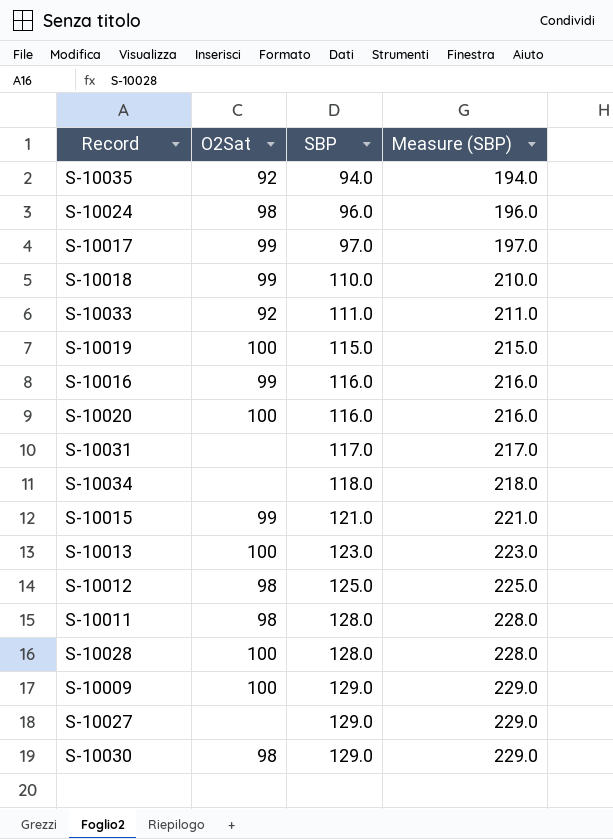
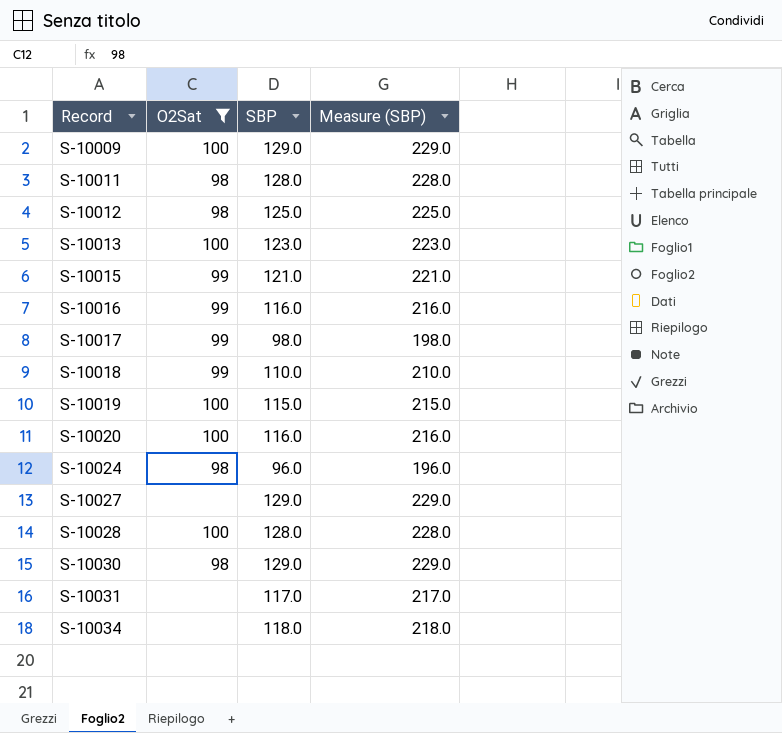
filter: none -> O2Sat != 92
row order: SBP ascending -> Record ascending
S-10017 | SBP: 97.0 -> 98.0
S-10017 | Measure (SBP): 197.0 -> 198.0

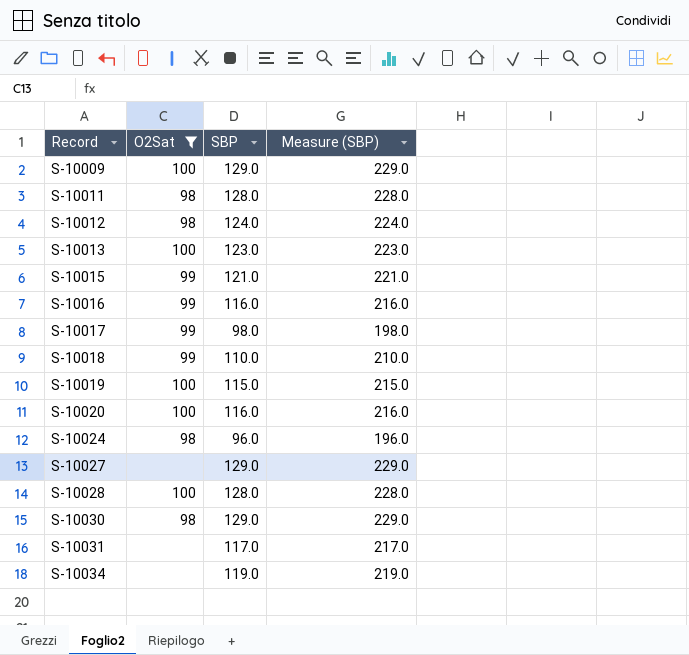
S-10012 | SBP: 125.0 -> 124.0
S-10012 | Measure (SBP): 225.0 -> 224.0
S-10034 | SBP: 118.0 -> 119.0
S-10034 | Measure (SBP): 218.0 -> 219.0

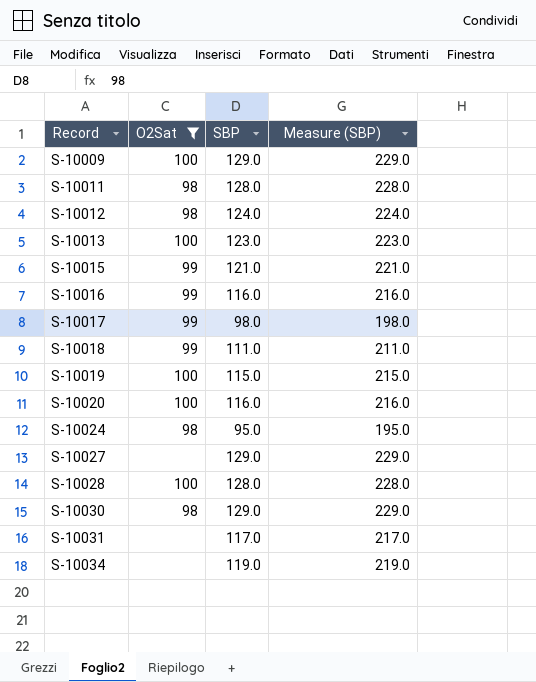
S-10018 | SBP: 110.0 -> 111.0
S-10018 | Measure (SBP): 210.0 -> 211.0
S-10024 | SBP: 96.0 -> 95.0
S-10024 | Measure (SBP): 196.0 -> 195.0

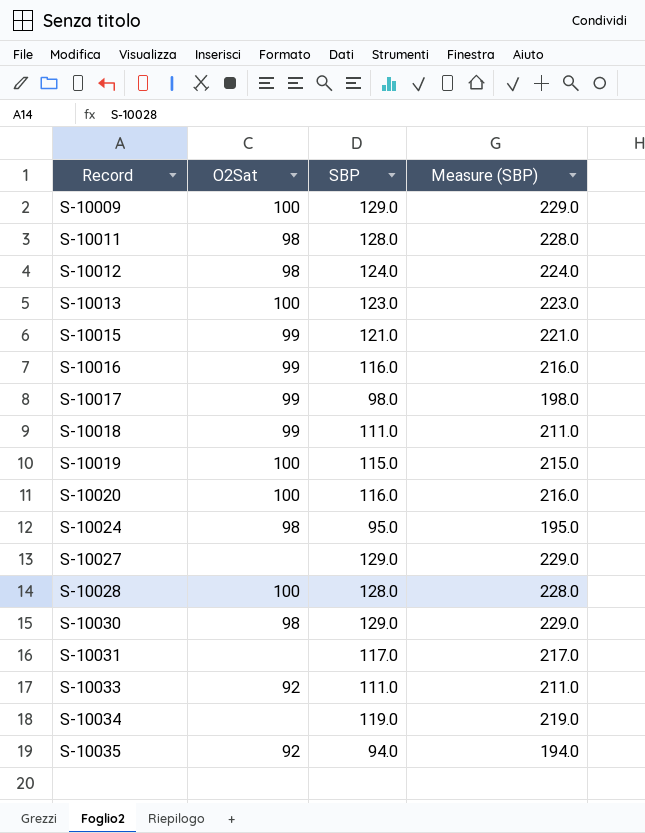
filter: O2Sat != 92 -> none

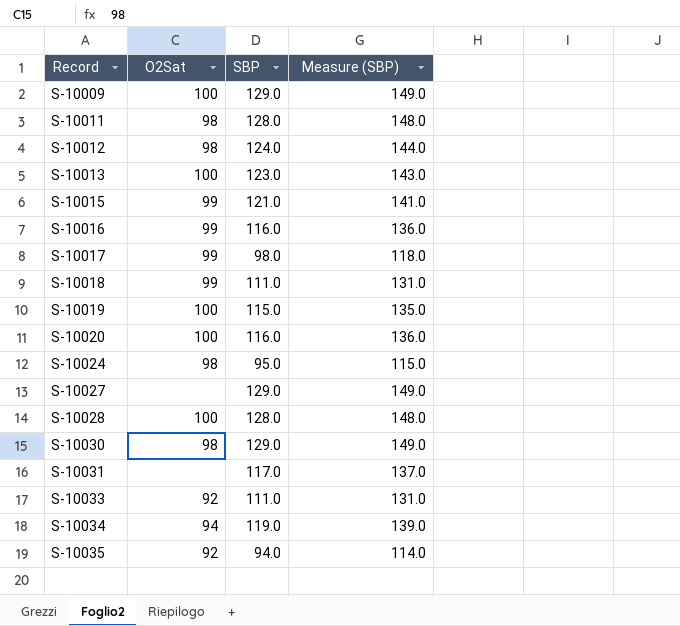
column Measure (SBP) | formula: [SBP] + 100 -> [SBP] + 20
S-10034 | O2Sat: none -> 94

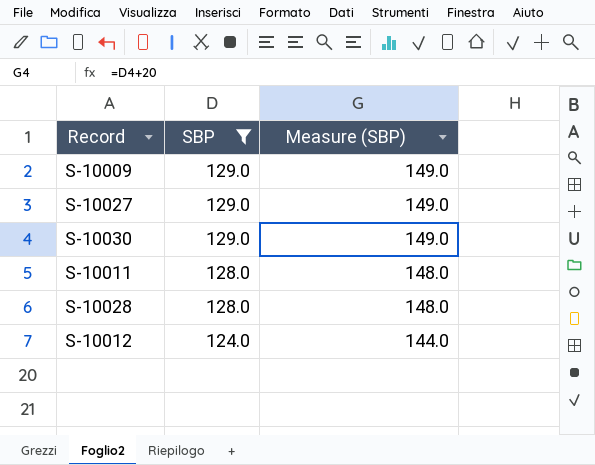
filter: none -> SBP >= 124.0
row order: Record ascending -> SBP descending
column O2Sat | position: 2 -> none

